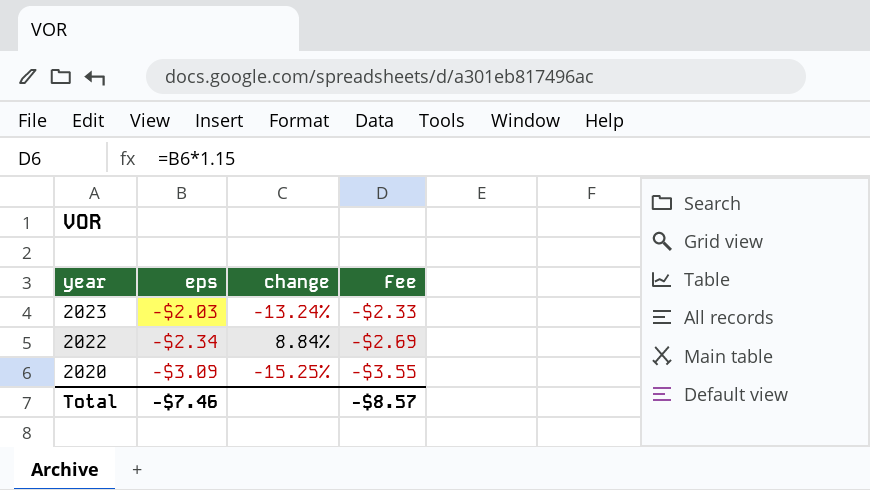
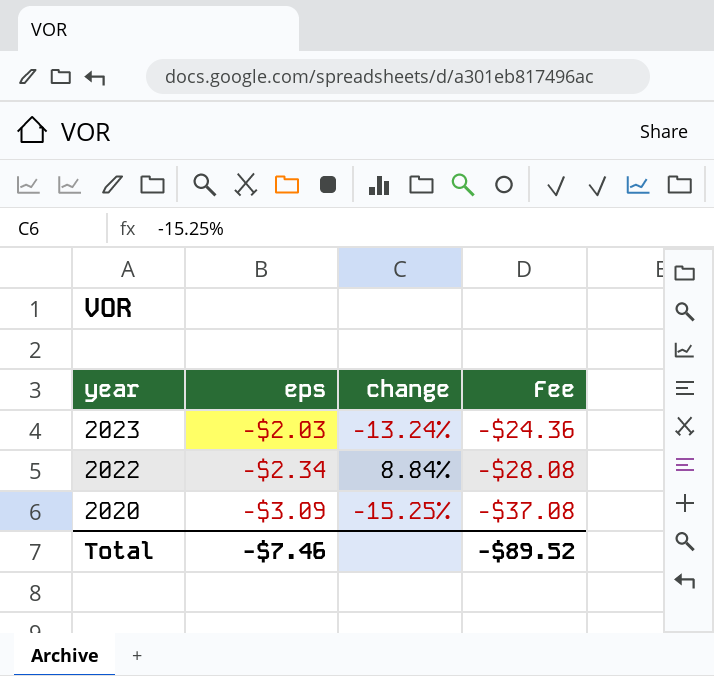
column Fee | formula: [eps] * 1.15 -> [eps] * 12
Total | Fee: -$8.57 -> -$89.52

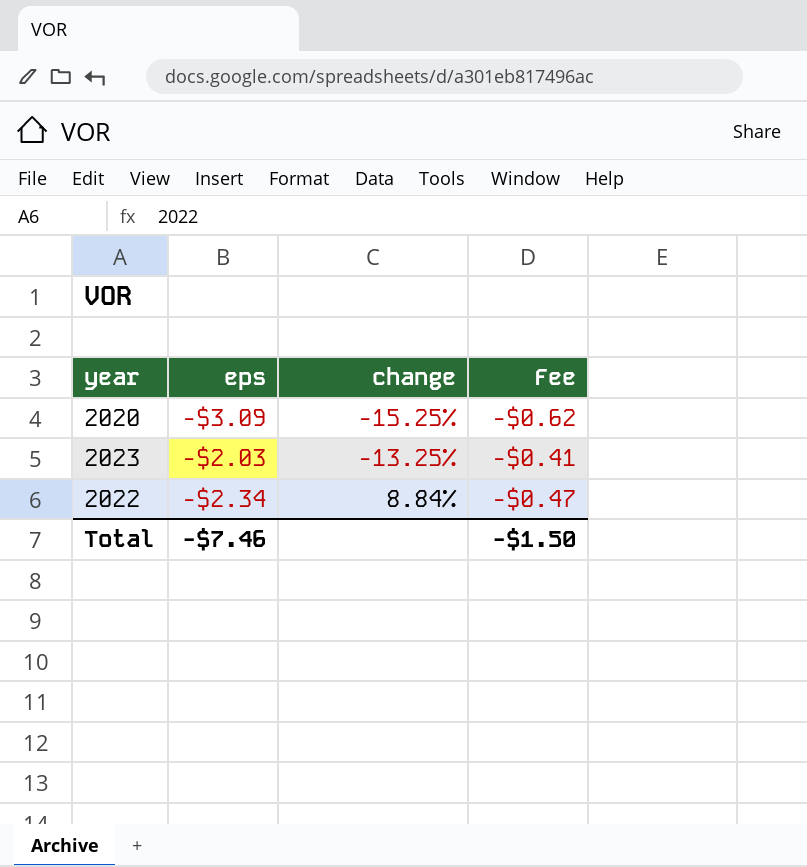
row order: year descending -> change ascending
column Fee | formula: [eps] * 12 -> [eps] * 0.2
2023 | change: -13.24% -> -13.25%
Total | Fee: -$89.52 -> -$1.50

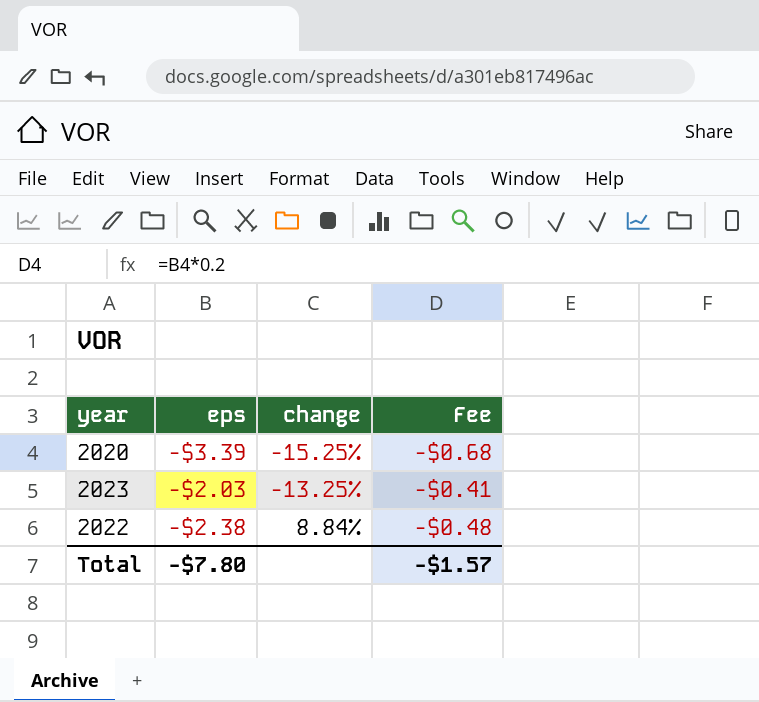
2020 | eps: -$3.09 -> -$3.39
2020 | Fee: -$0.62 -> -$0.68
2022 | eps: -$2.34 -> -$2.38
2022 | Fee: -$0.47 -> -$0.48
Total | eps: -$7.46 -> -$7.80
Total | Fee: -$1.50 -> -$1.57

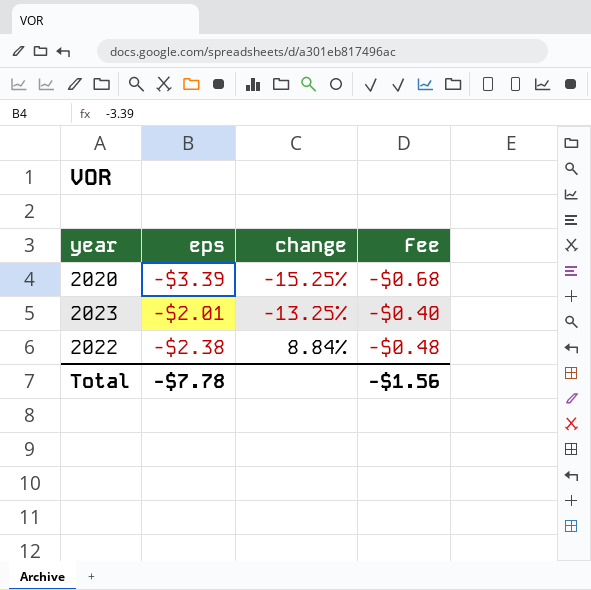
2023 | eps: -$2.03 -> -$2.01
2023 | Fee: -$0.41 -> -$0.40
Total | eps: -$7.80 -> -$7.78
Total | Fee: -$1.57 -> -$1.56

